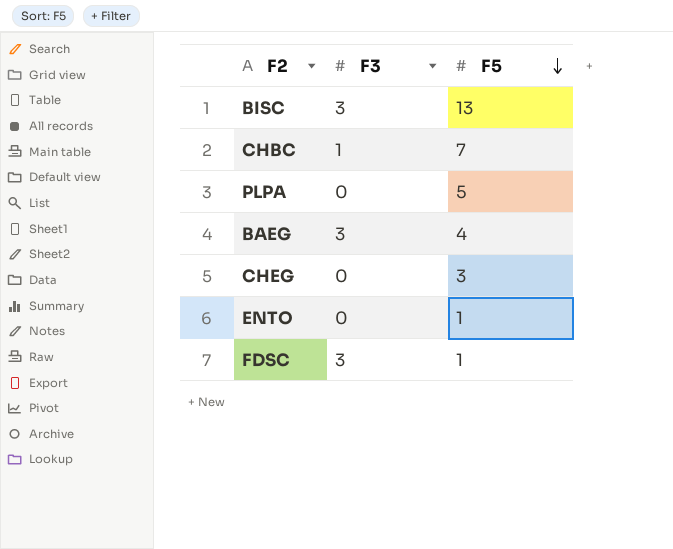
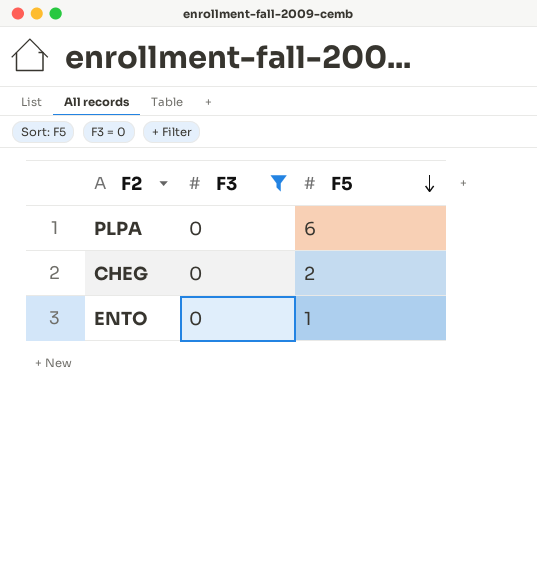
filter: none -> F3 = 0
PLPA | F5: 5 -> 6
CHEG | F5: 3 -> 2

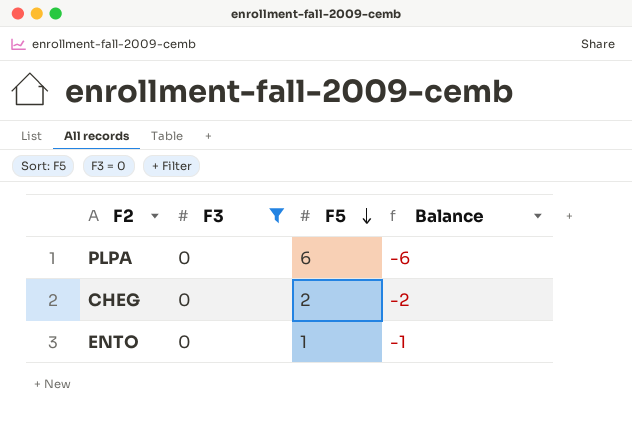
column Balance | formula: none -> [F3] - [F5]

